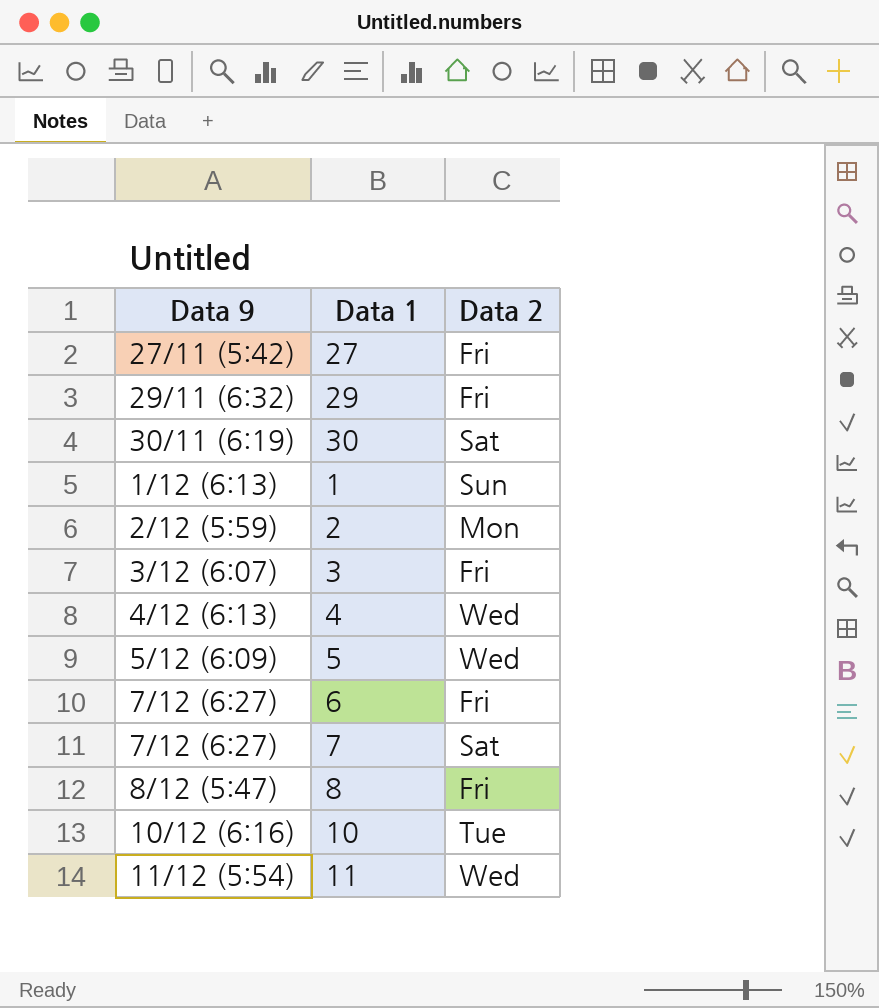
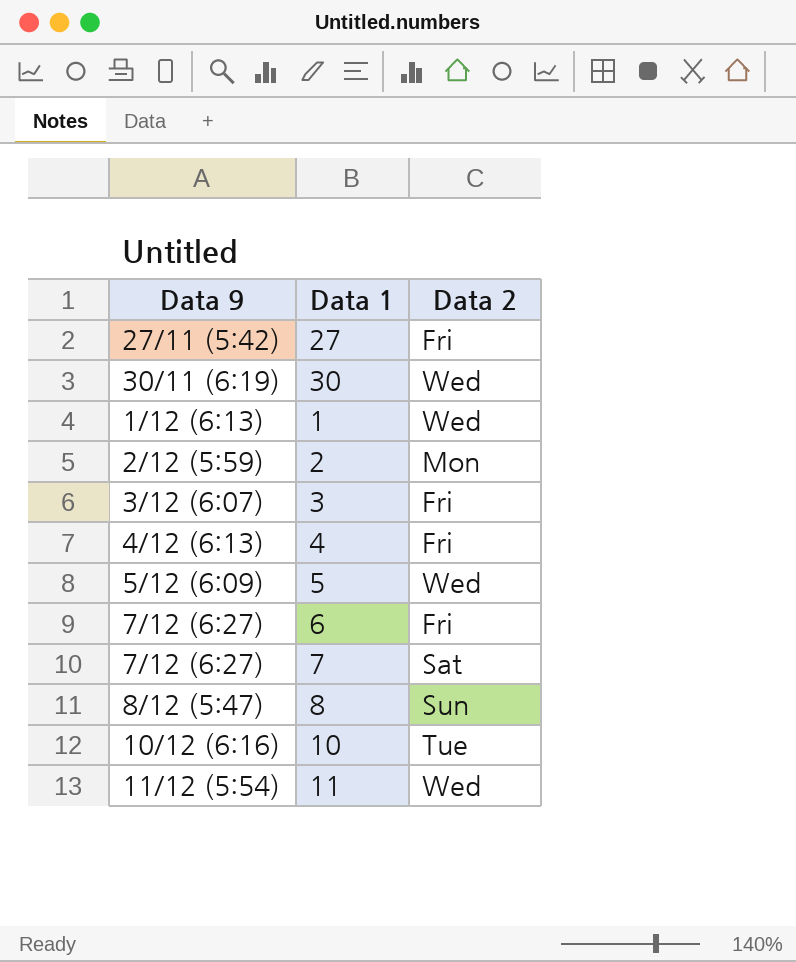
row 29: 29/11 (6:32) | Fri -> none
30 | Data 2: Sat -> Wed
1 | Data 2: Sun -> Wed
4 | Data 2: Wed -> Fri
8 | Data 2: Fri -> Sun

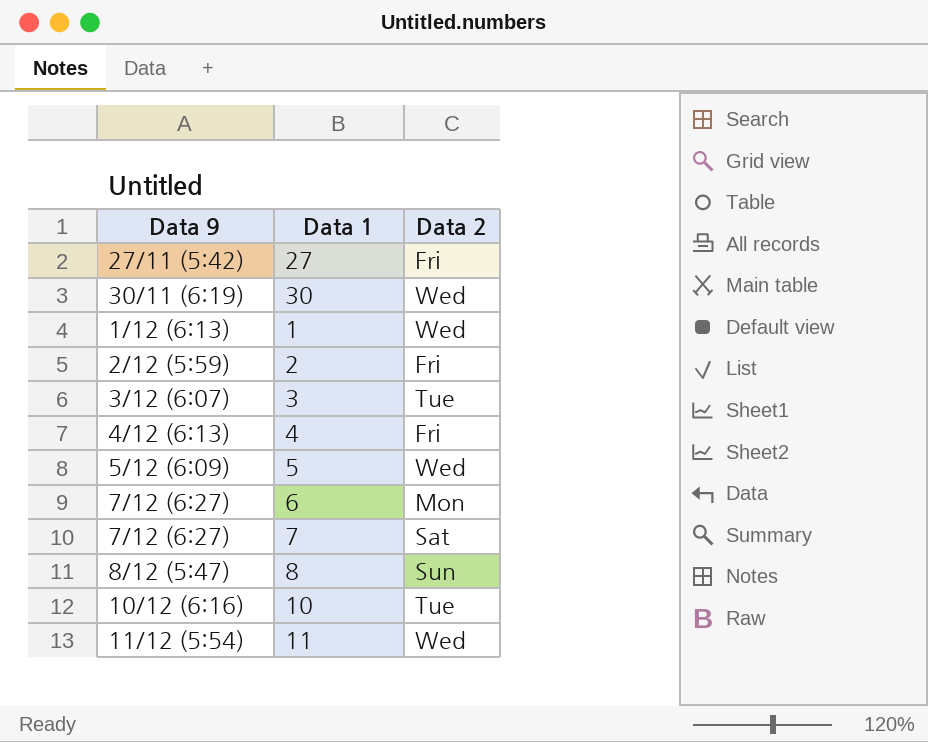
2 | Data 2: Mon -> Fri
3 | Data 2: Fri -> Tue
6 | Data 2: Fri -> Mon

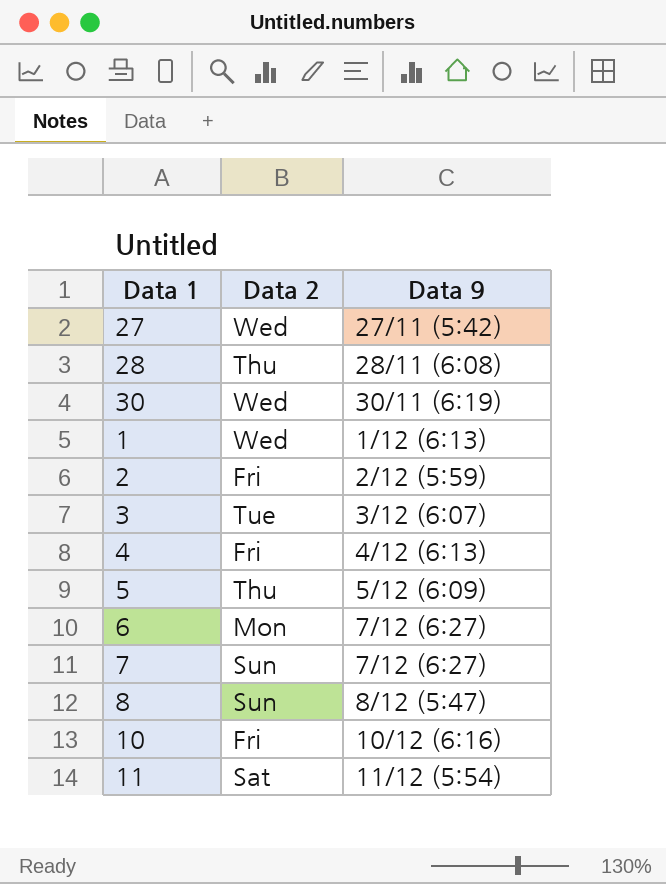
column Data 9 | position: 1 -> 3
27 | Data 2: Fri -> Wed
row 28: none -> Thu | 28/11 (6:08)
5 | Data 2: Wed -> Thu
7 | Data 2: Sat -> Sun
10 | Data 2: Tue -> Fri
11 | Data 2: Wed -> Sat

